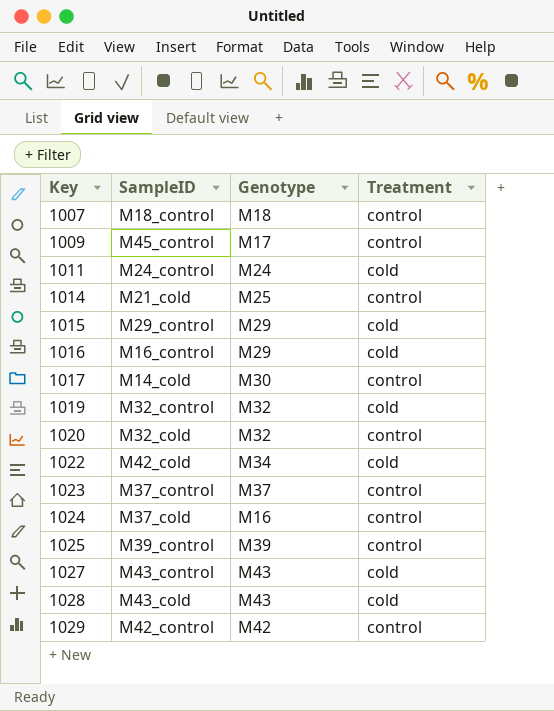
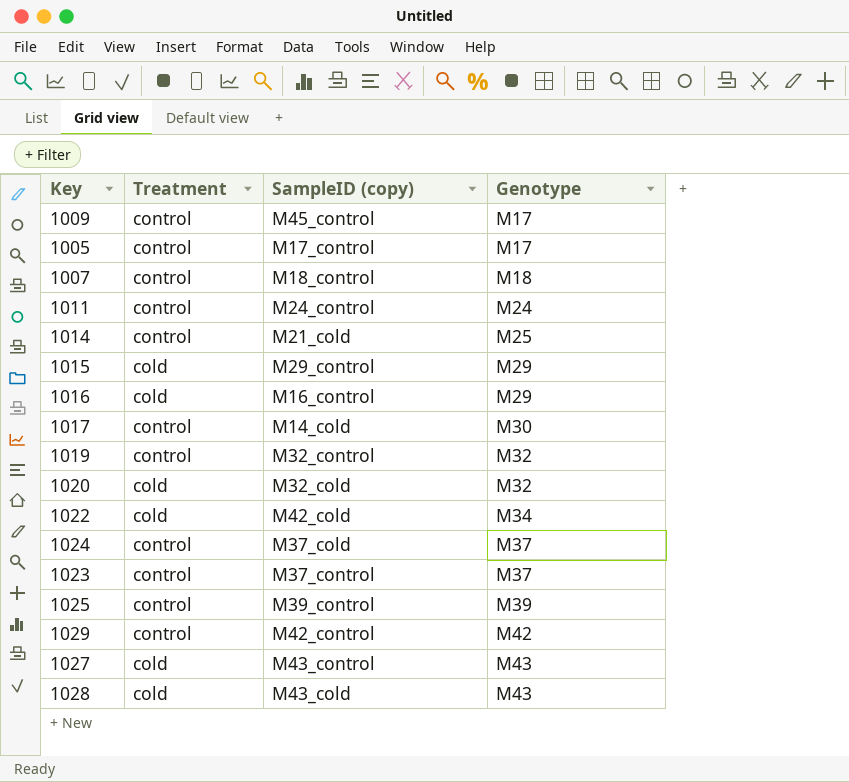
row order: Key ascending -> Genotype ascending
column Treatment | position: 4 -> 2
column name: SampleID -> SampleID (copy)
row 1005: none -> control | M17_control | M17
1011 | Treatment: cold -> control
1019 | Treatment: cold -> control
1020 | Treatment: control -> cold
1024 | Genotype: M16 -> M37

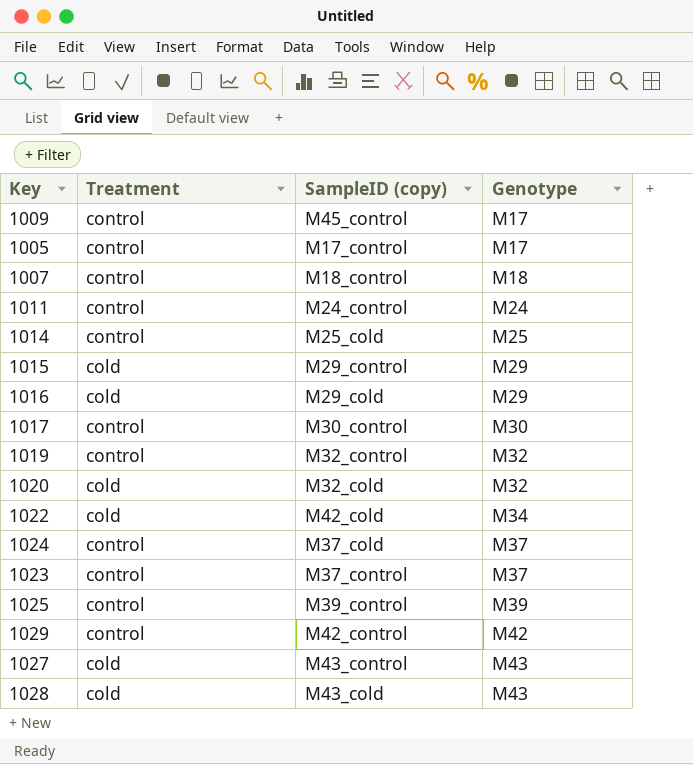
1014 | SampleID (copy): M21_cold -> M25_cold
1016 | SampleID (copy): M16_control -> M29_cold
1017 | SampleID (copy): M14_cold -> M30_control

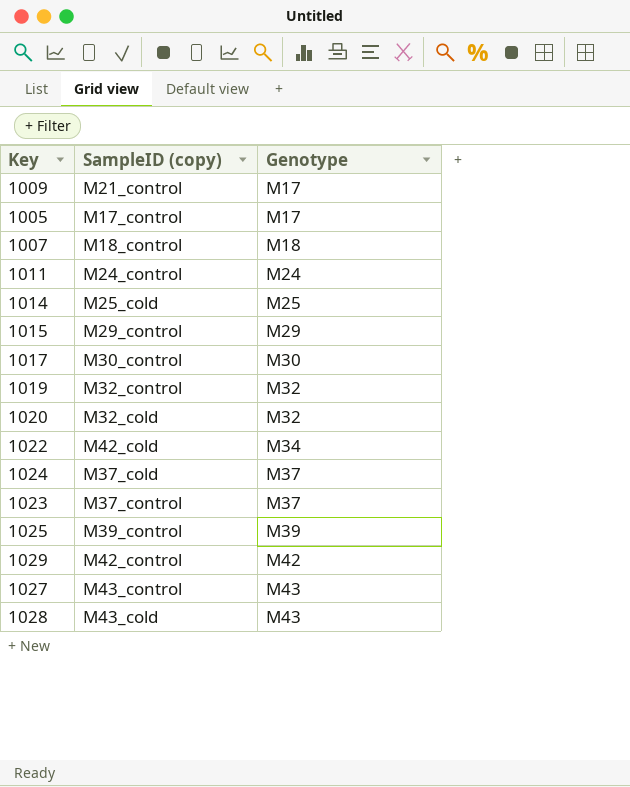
column Treatment | position: 2 -> none
row 1016: cold | M29_cold | M29 -> none
1009 | SampleID (copy): M45_control -> M21_control

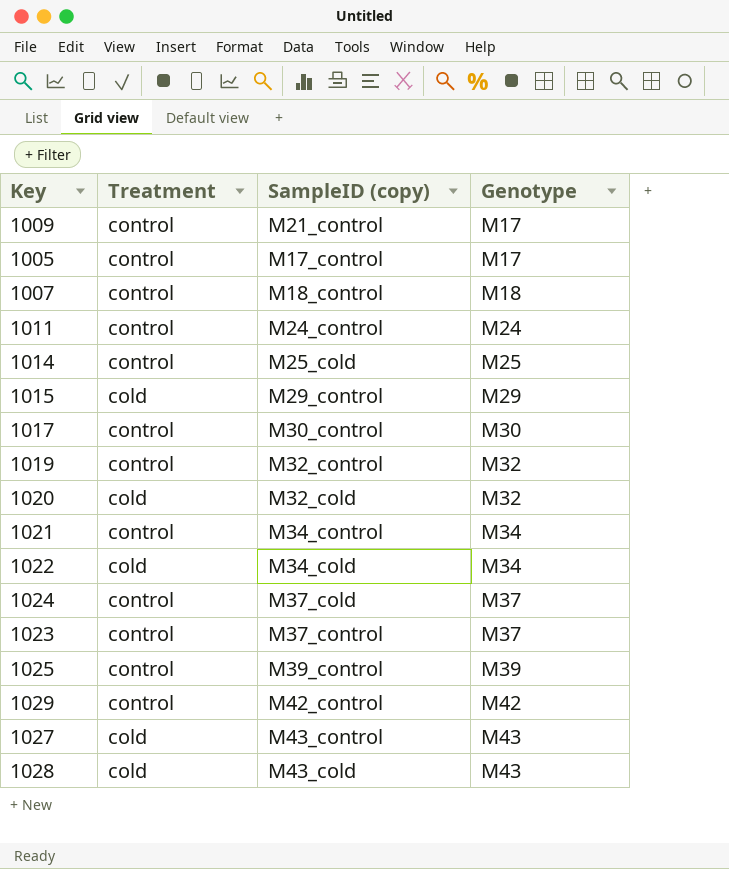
column Treatment | position: none -> 2
row 1021: none -> control | M34_control | M34
1022 | SampleID (copy): M42_cold -> M34_cold

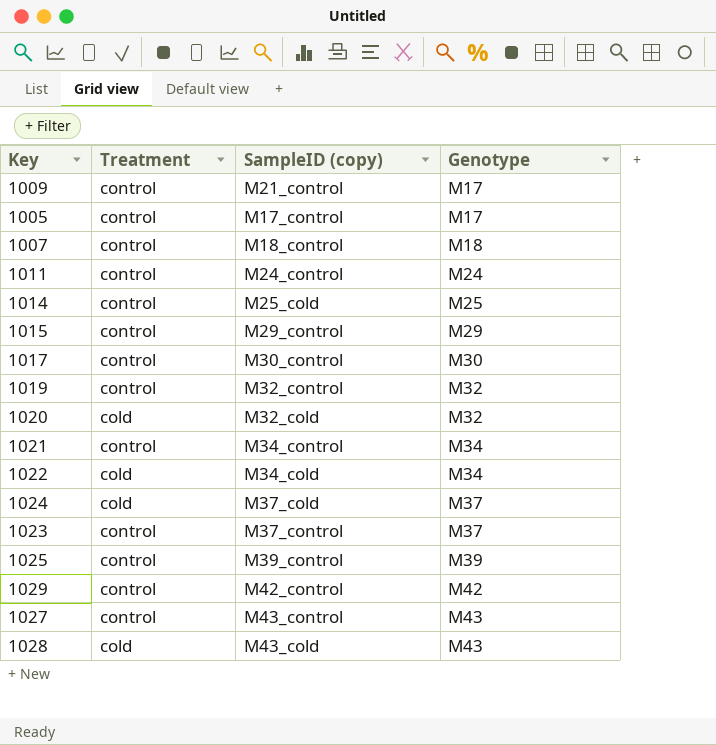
1015 | Treatment: cold -> control
1024 | Treatment: control -> cold
1027 | Treatment: cold -> control

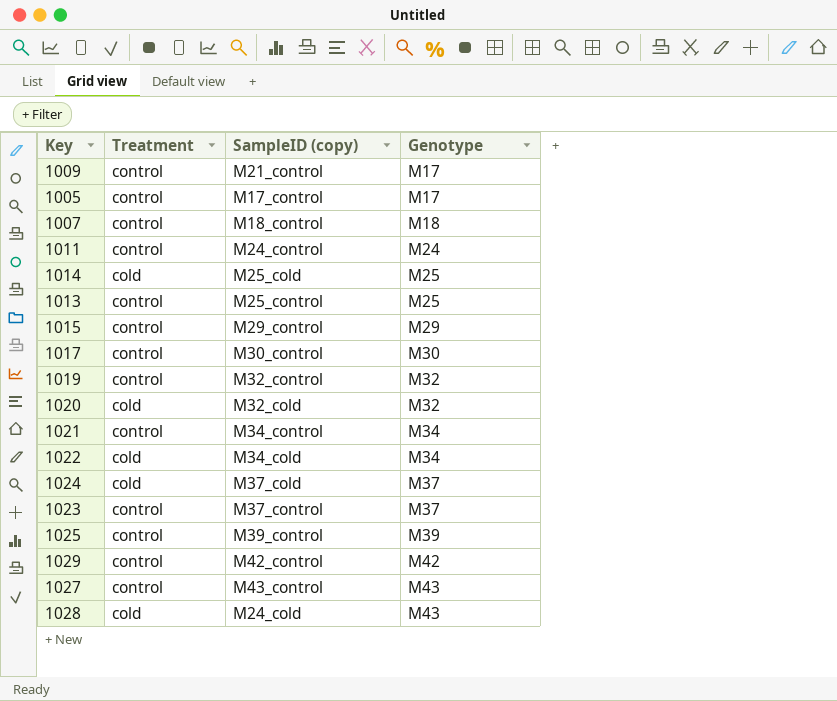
1014 | Treatment: control -> cold
row 1013: none -> control | M25_control | M25
1028 | SampleID (copy): M43_cold -> M24_cold

